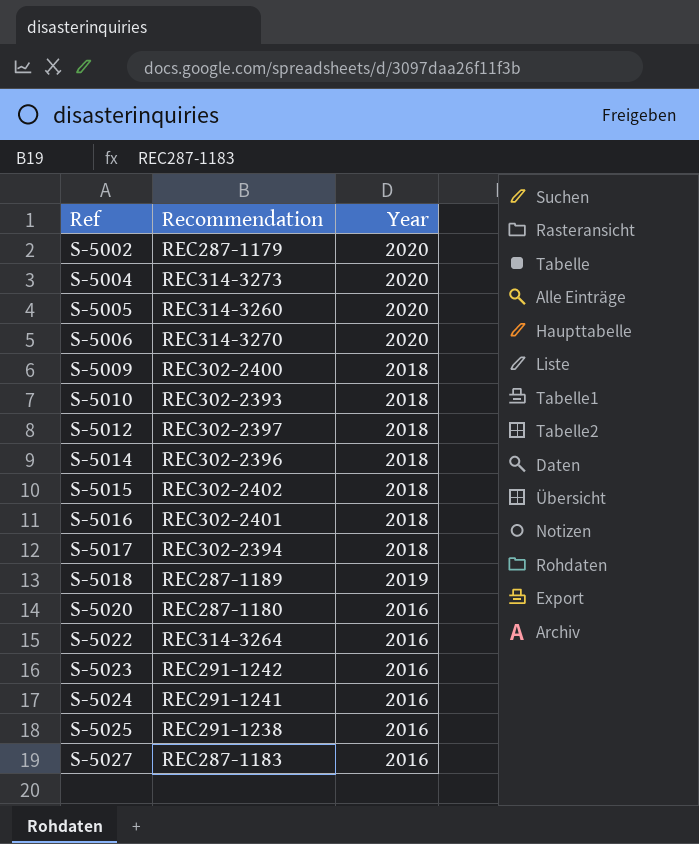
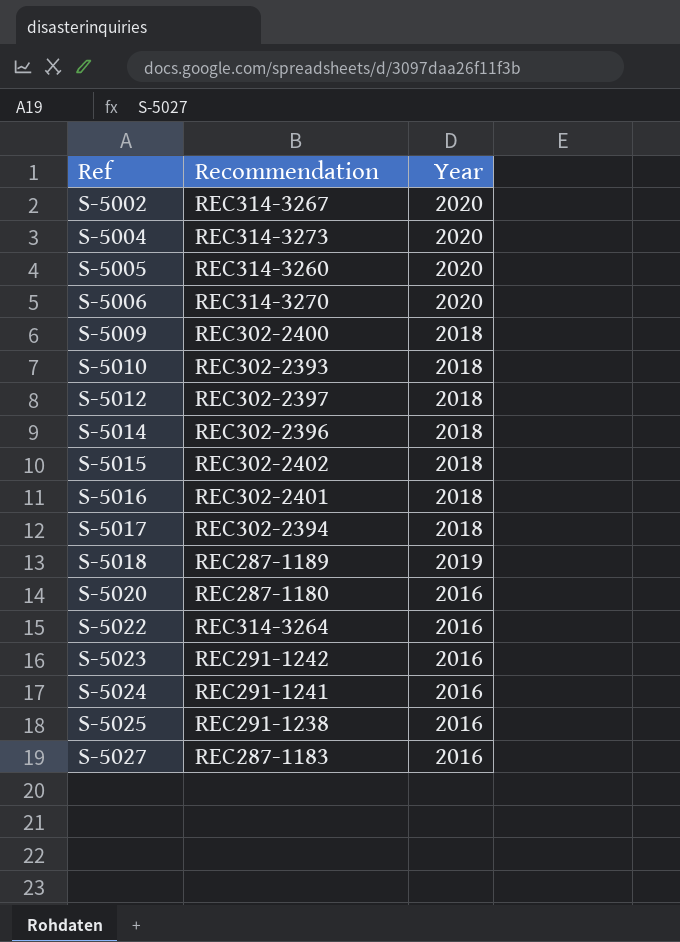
S-5002 | Recommendation: REC287-1179 -> REC314-3267

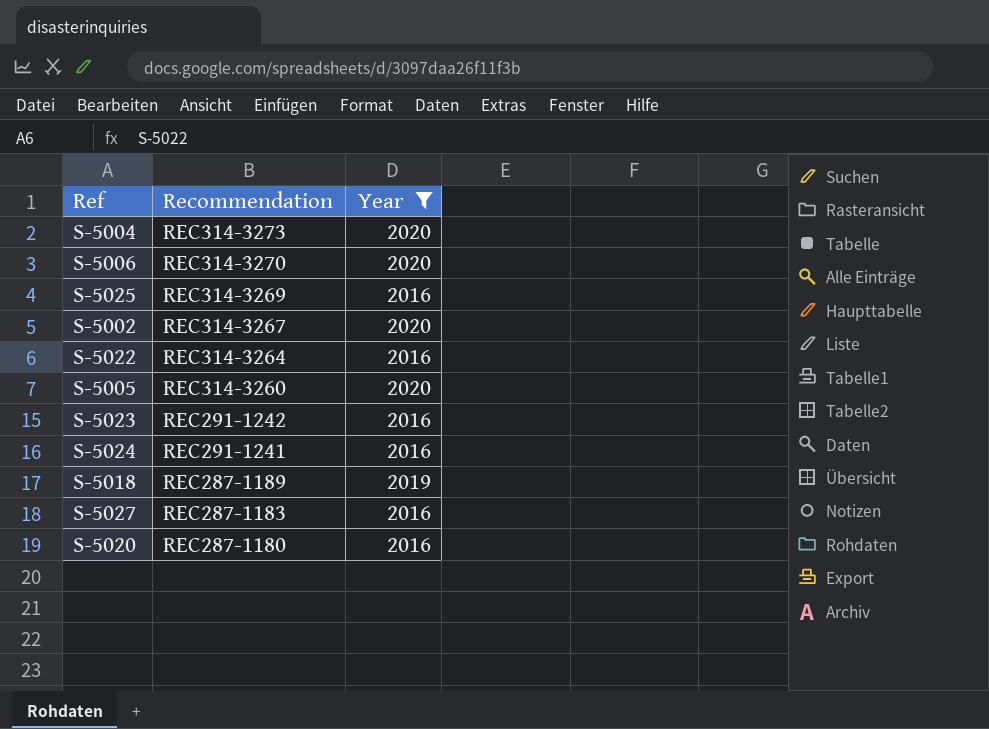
filter: none -> Year != 2018
row order: Ref ascending -> Recommendation descending
S-5025 | Recommendation: REC291-1238 -> REC314-3269

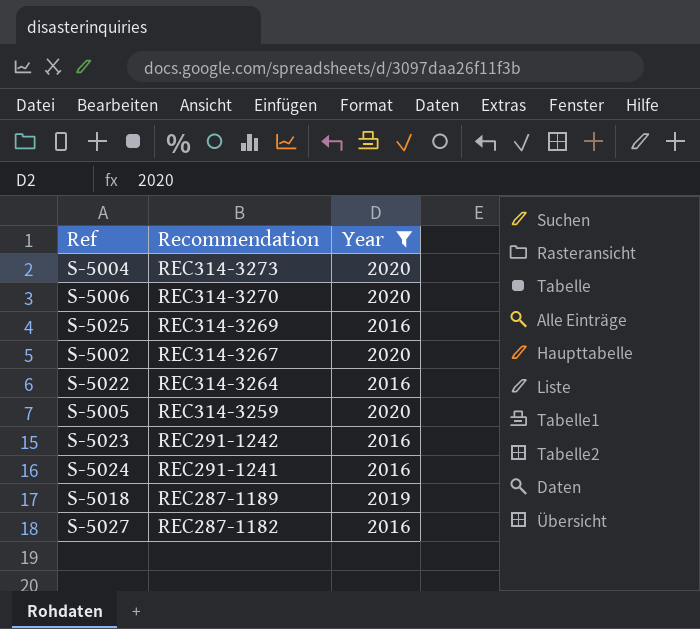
row S-5020: REC287-1180 | 2016 -> none
S-5005 | Recommendation: REC314-3260 -> REC314-3259
S-5027 | Recommendation: REC287-1183 -> REC287-1182

